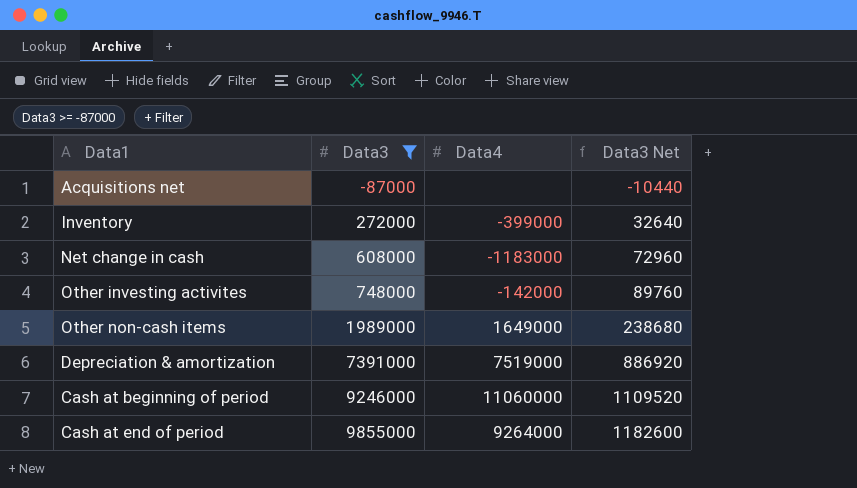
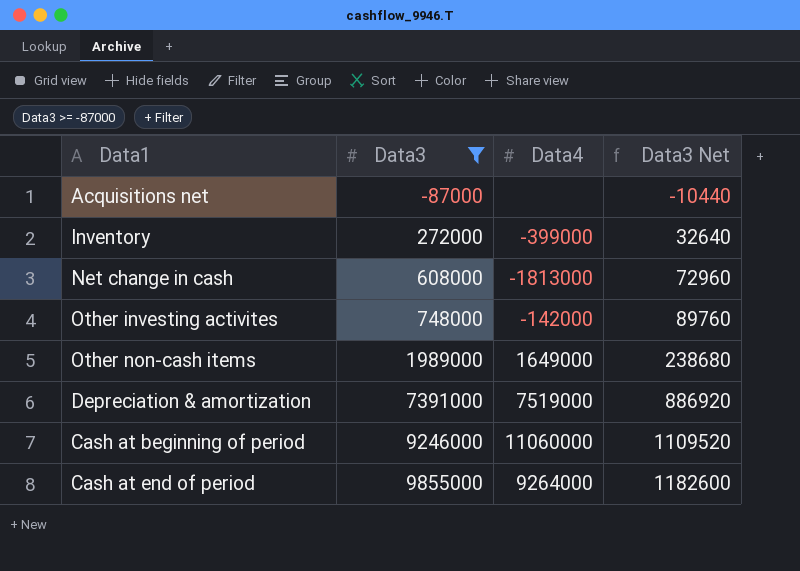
Net change in cash | Data4: -1183000 -> -1813000

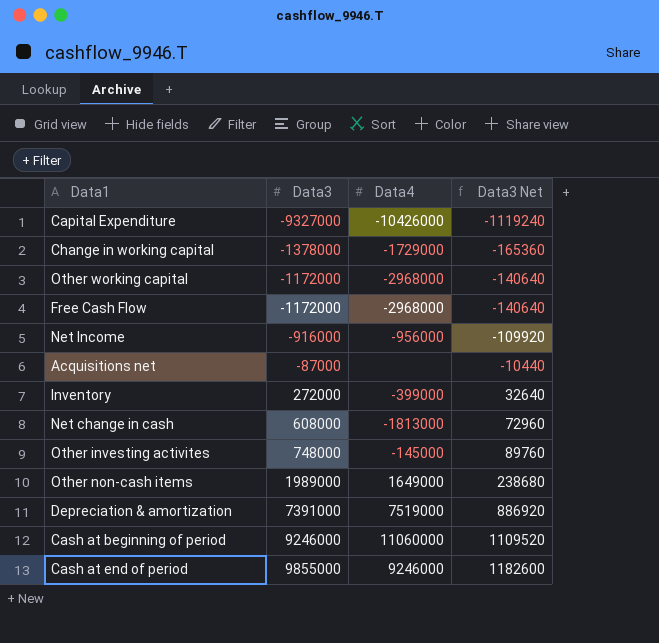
filter: Data3 >= -87000 -> none
Other investing activites | Data4: -142000 -> -145000
Cash at end of period | Data4: 9264000 -> 9246000

